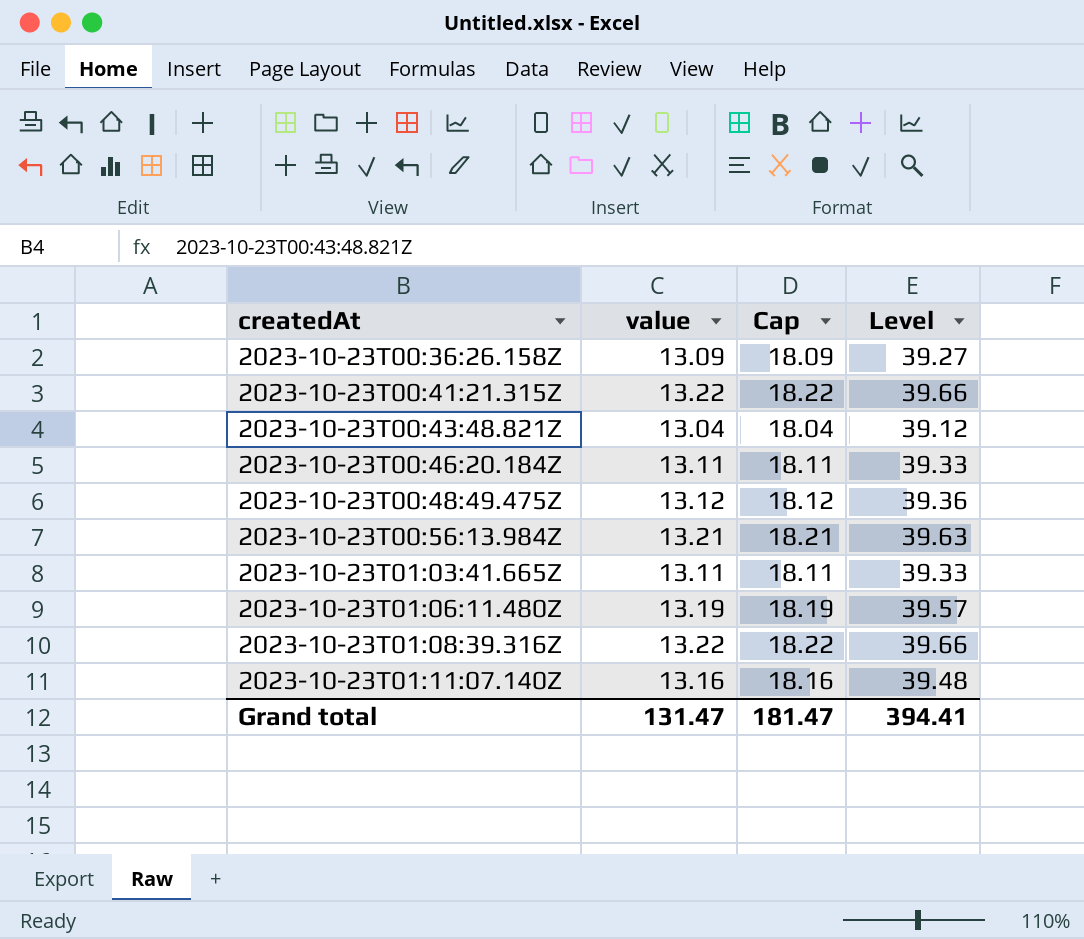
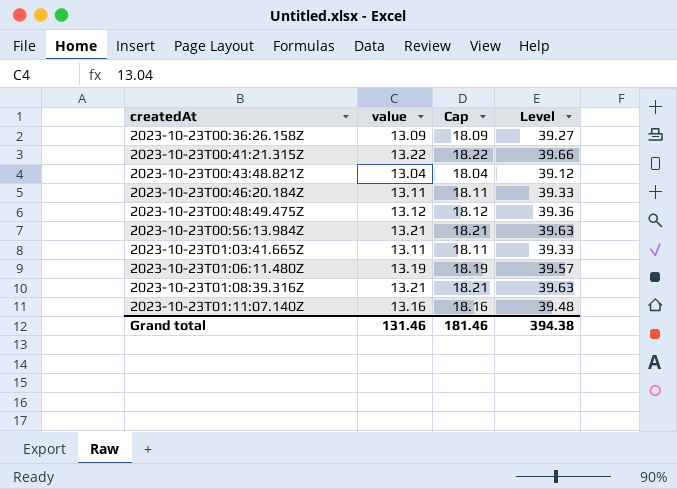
2023-10-23T01:08:39.316Z | value: 13.22 -> 13.21
2023-10-23T01:08:39.316Z | Cap: 18.22 -> 18.21
2023-10-23T01:08:39.316Z | Level: 39.66 -> 39.63
Grand total | value: 131.47 -> 131.46
Grand total | Cap: 181.47 -> 181.46
Grand total | Level: 394.41 -> 394.38

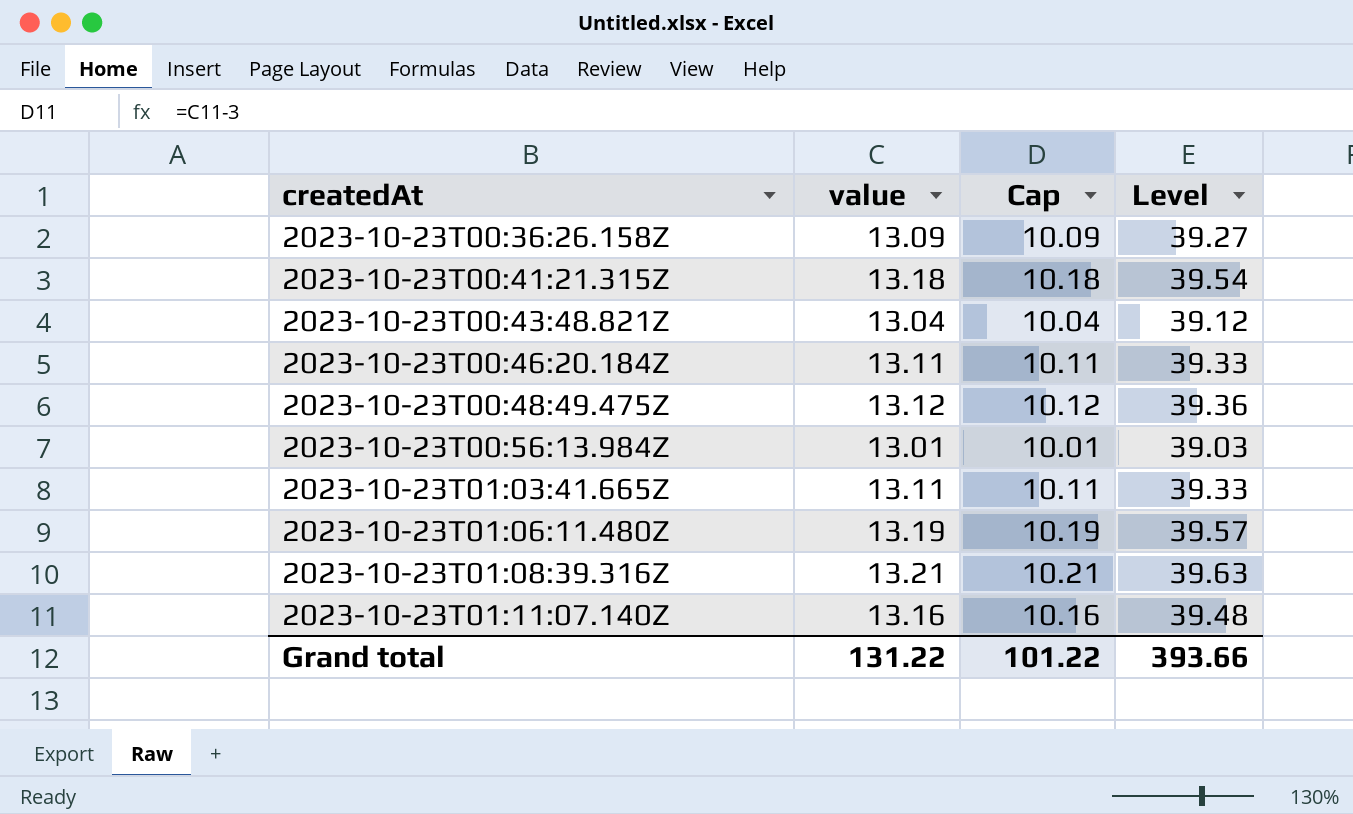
column Cap | formula: [value] + 5 -> [value] - 3
2023-10-23T00:41:21.315Z | value: 13.22 -> 13.18
2023-10-23T00:41:21.315Z | Level: 39.66 -> 39.54
2023-10-23T00:56:13.984Z | value: 13.21 -> 13.01
2023-10-23T00:56:13.984Z | Level: 39.63 -> 39.03
Grand total | value: 131.46 -> 131.22
Grand total | Cap: 181.46 -> 101.22
Grand total | Level: 394.38 -> 393.66

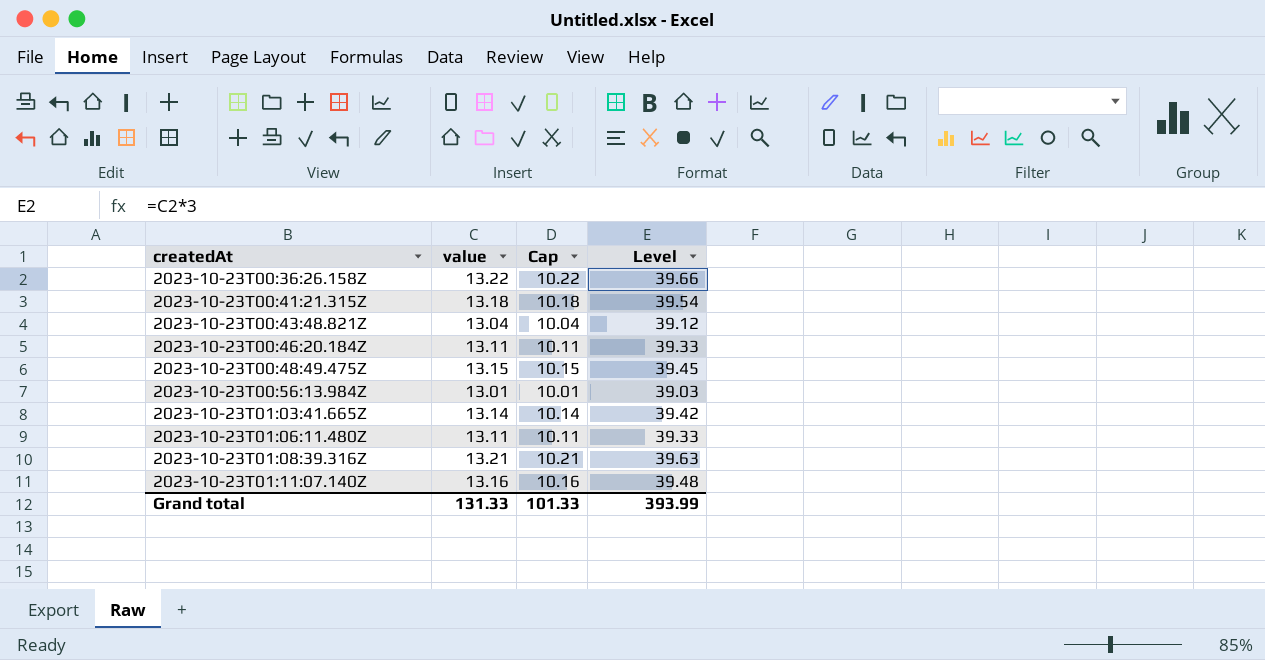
2023-10-23T00:36:26.158Z | value: 13.09 -> 13.22
2023-10-23T00:36:26.158Z | Cap: 10.09 -> 10.22
2023-10-23T00:36:26.158Z | Level: 39.27 -> 39.66
2023-10-23T00:48:49.475Z | value: 13.12 -> 13.15
2023-10-23T00:48:49.475Z | Cap: 10.12 -> 10.15
2023-10-23T00:48:49.475Z | Level: 39.36 -> 39.45
2023-10-23T01:03:41.665Z | value: 13.11 -> 13.14
2023-10-23T01:03:41.665Z | Cap: 10.11 -> 10.14
2023-10-23T01:03:41.665Z | Level: 39.33 -> 39.42
2023-10-23T01:06:11.480Z | value: 13.19 -> 13.11
2023-10-23T01:06:11.480Z | Cap: 10.19 -> 10.11
2023-10-23T01:06:11.480Z | Level: 39.57 -> 39.33
Grand total | value: 131.22 -> 131.33
Grand total | Cap: 101.22 -> 101.33
Grand total | Level: 393.66 -> 393.99

